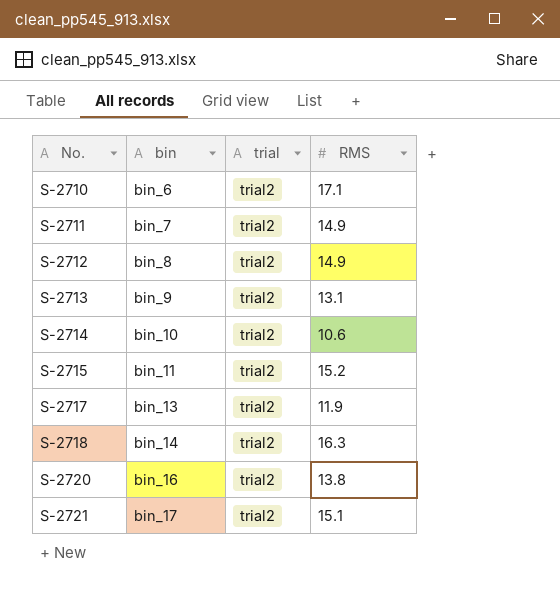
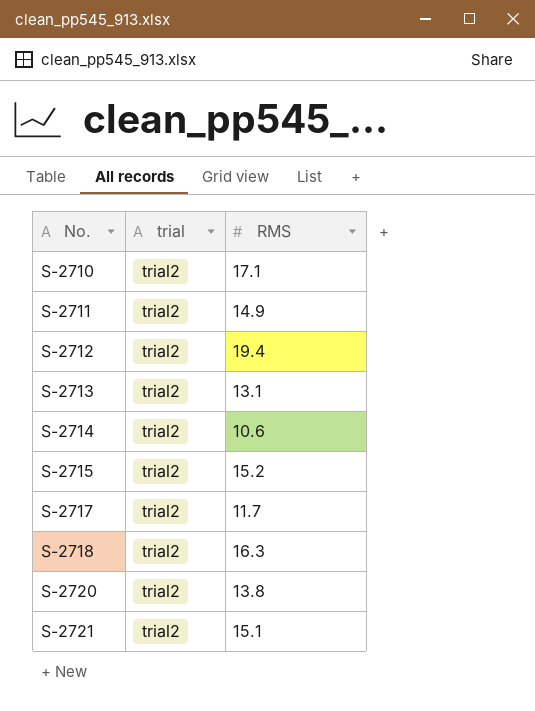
column bin | position: 2 -> none
S-2712 | RMS: 14.9 -> 19.4
S-2717 | RMS: 11.9 -> 11.7

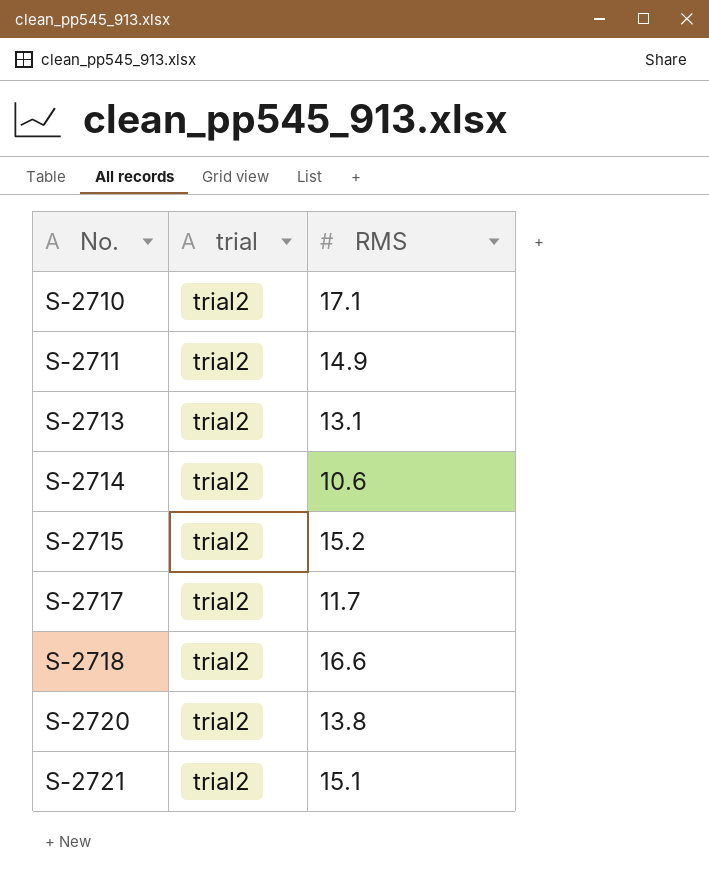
row S-2712: trial2 | 19.4 -> none
S-2718 | RMS: 16.3 -> 16.6

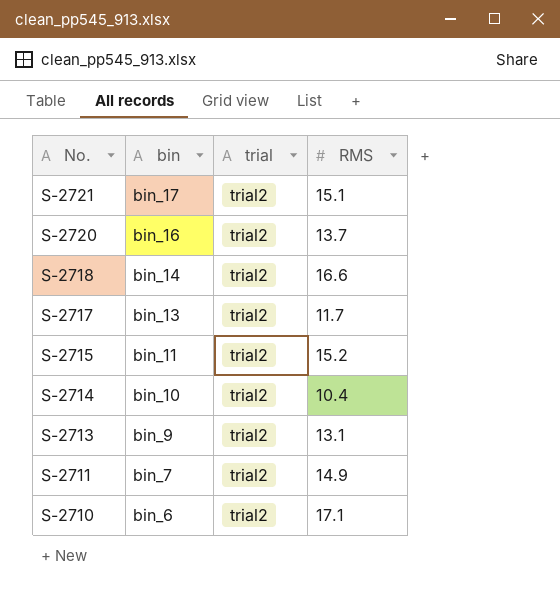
row order: No. ascending -> No. descending
column bin | position: none -> 2
S-2720 | RMS: 13.8 -> 13.7
S-2714 | RMS: 10.6 -> 10.4

